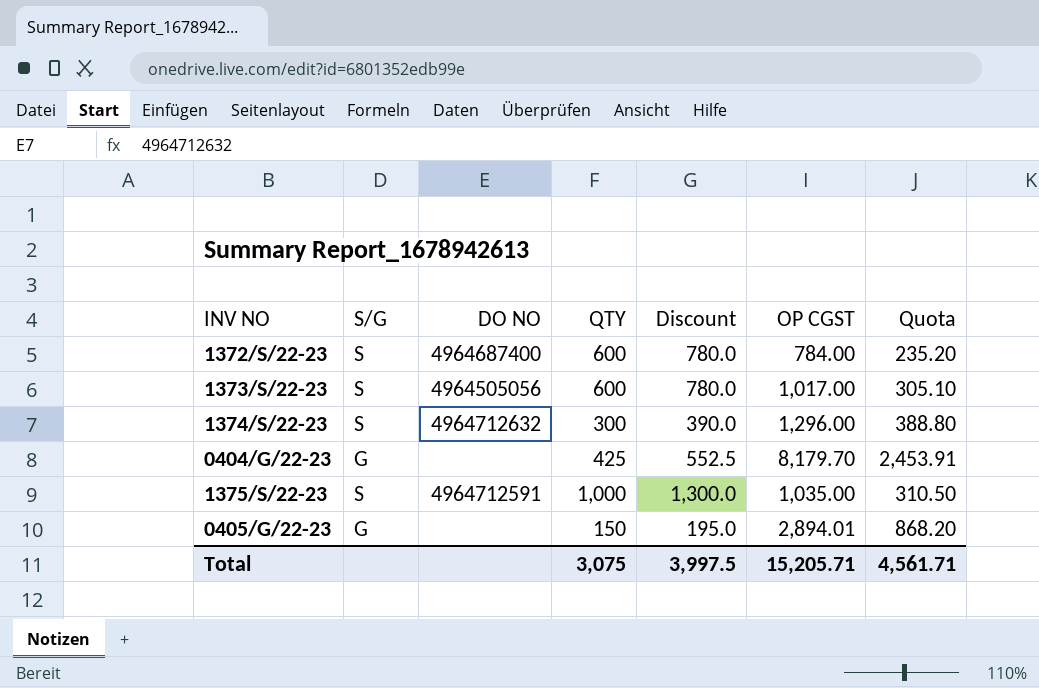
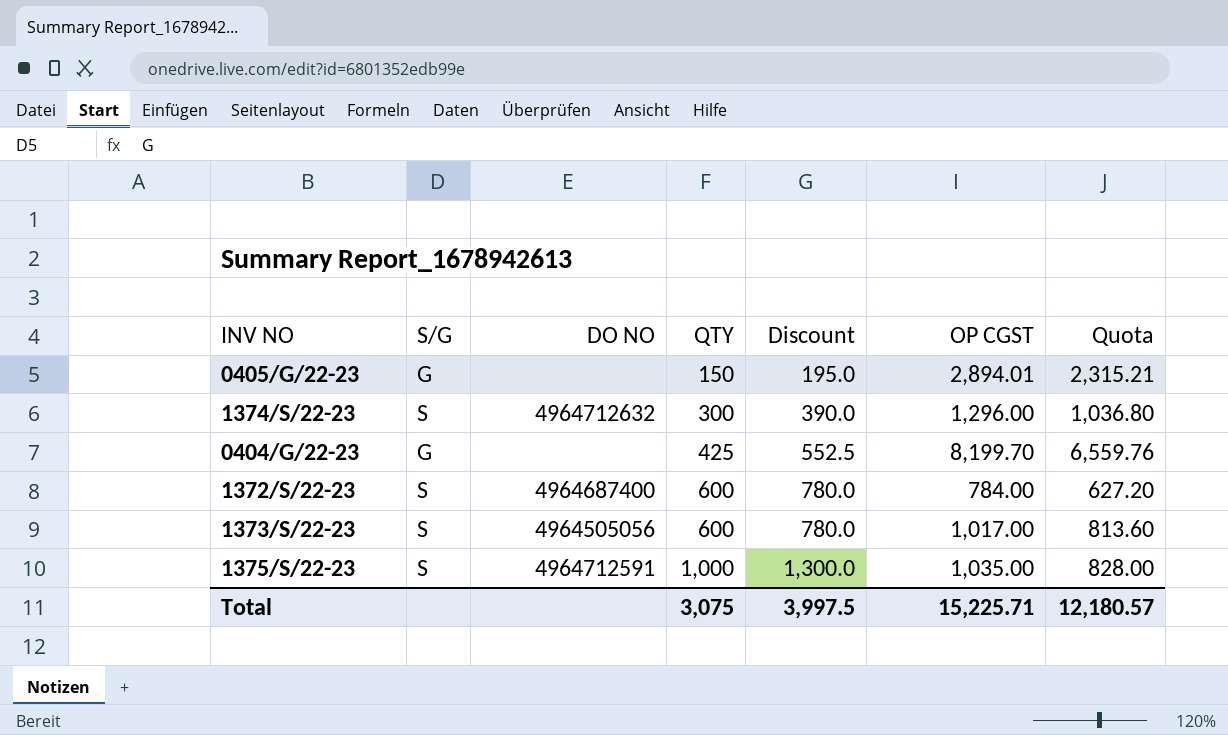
row order: none -> QTY ascending
column Quota | formula: [OP CGST] * 0.3 -> [OP CGST] * 0.8
0404/G/22-23 | OP CGST: 8,179.70 -> 8,199.70
Total | OP CGST: 15,205.71 -> 15,225.71
Total | Quota: 4,561.71 -> 12,180.57

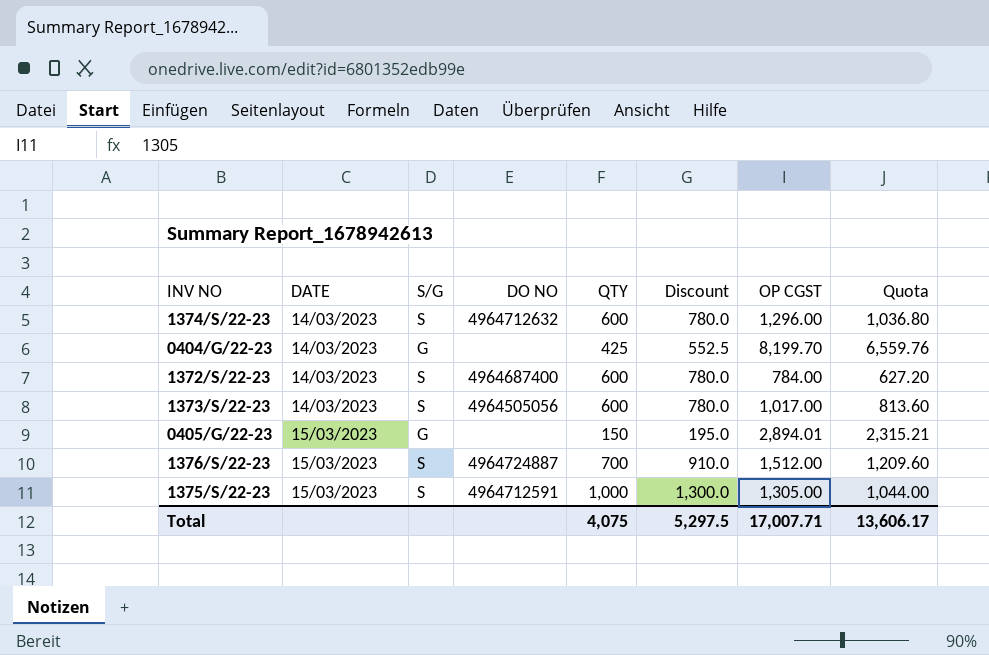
row order: QTY ascending -> DATE ascending
column DATE | position: none -> 2
1374/S/22-23 | QTY: 300 -> 600
1374/S/22-23 | Discount: 390.0 -> 780.0
row 1376/S/22-23: none -> 15/03/2023 | S | 4964724887 | 700 | 910.0 | 1,512.00 | 1,209.60
1375/S/22-23 | OP CGST: 1,035.00 -> 1,305.00
1375/S/22-23 | Quota: 828.00 -> 1,044.00
Total | QTY: 3,075 -> 4,075
Total | Discount: 3,997.5 -> 5,297.5
Total | OP CGST: 15,225.71 -> 17,007.71
Total | Quota: 12,180.57 -> 13,606.17

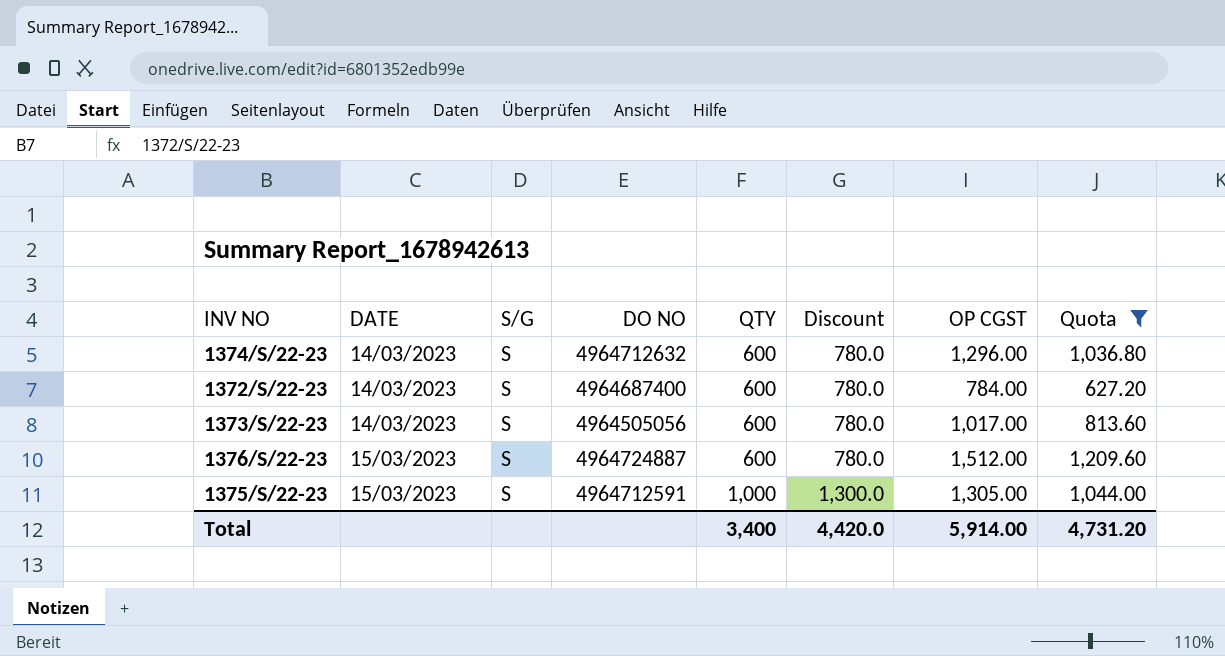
filter: none -> Quota <= 1,209.60
1376/S/22-23 | QTY: 700 -> 600
1376/S/22-23 | Discount: 910.0 -> 780.0
Total | QTY: 4,075 -> 3,400
Total | Discount: 5,297.5 -> 4,420.0
Total | OP CGST: 17,007.71 -> 5,914.00
Total | Quota: 13,606.17 -> 4,731.20

